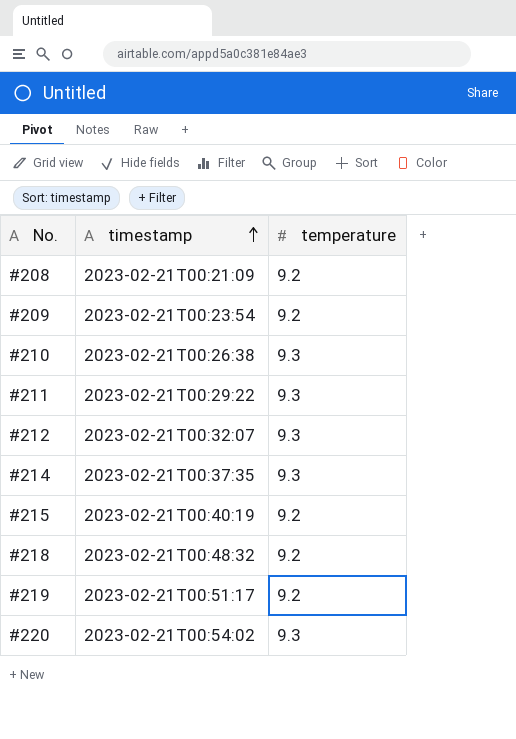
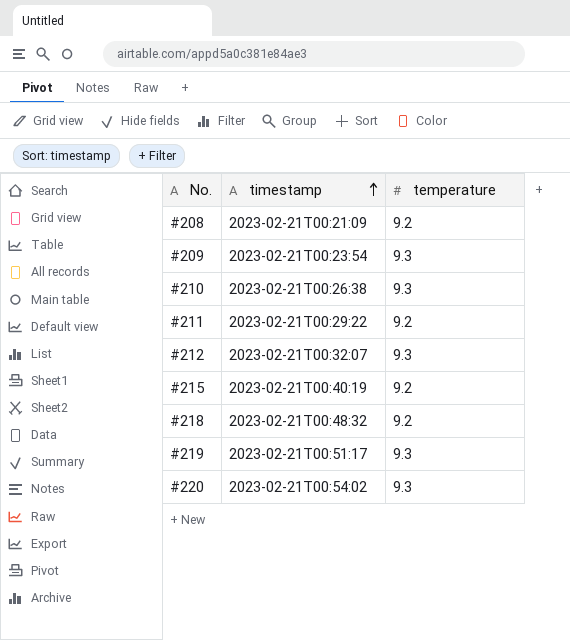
row #214: 2023-02-21T00:37:35 | 9.3 -> none
#209 | temperature: 9.2 -> 9.3
#211 | temperature: 9.3 -> 9.2
#219 | temperature: 9.2 -> 9.3

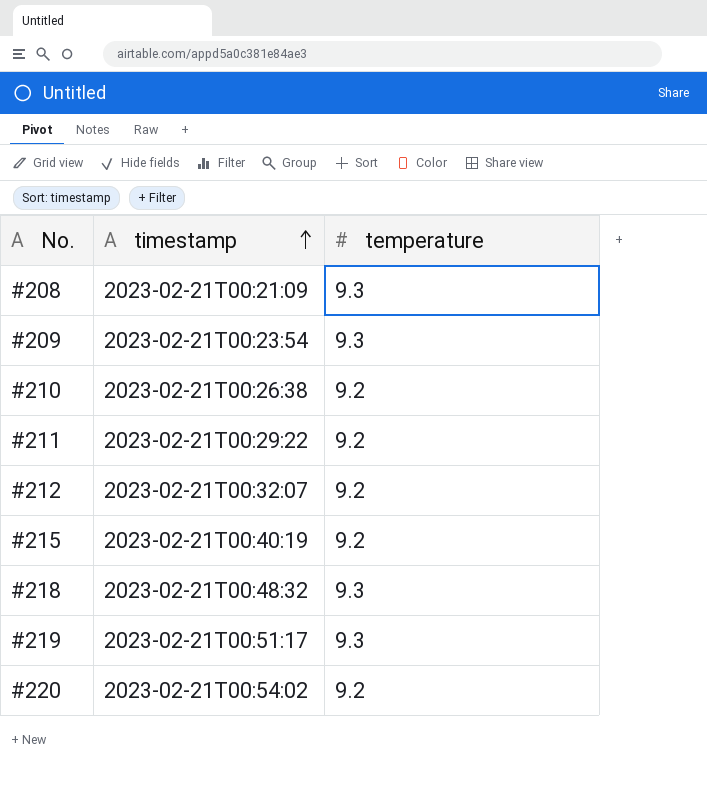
#208 | temperature: 9.2 -> 9.3
#210 | temperature: 9.3 -> 9.2
#212 | temperature: 9.3 -> 9.2
#218 | temperature: 9.2 -> 9.3
#220 | temperature: 9.3 -> 9.2

